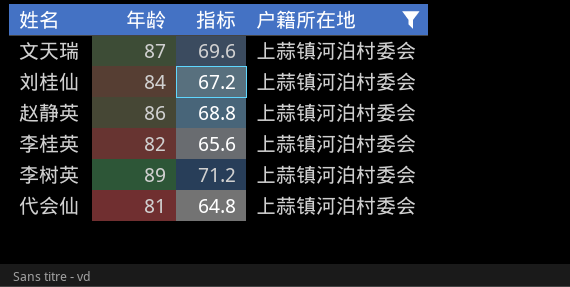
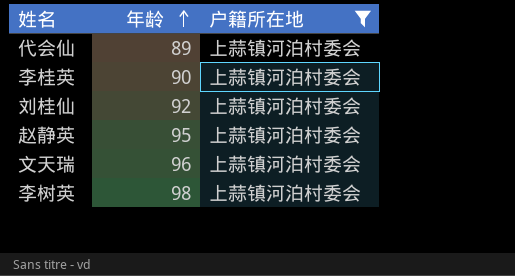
row order: none -> 年龄 ascending
column 指标 | formula: [年龄] * 0.8 -> none
代会仙 | 年龄: 81 -> 89
李桂英 | 年龄: 82 -> 90
刘桂仙 | 年龄: 84 -> 92
赵静英 | 年龄: 86 -> 95
文天瑞 | 年龄: 87 -> 96
李树英 | 年龄: 89 -> 98

